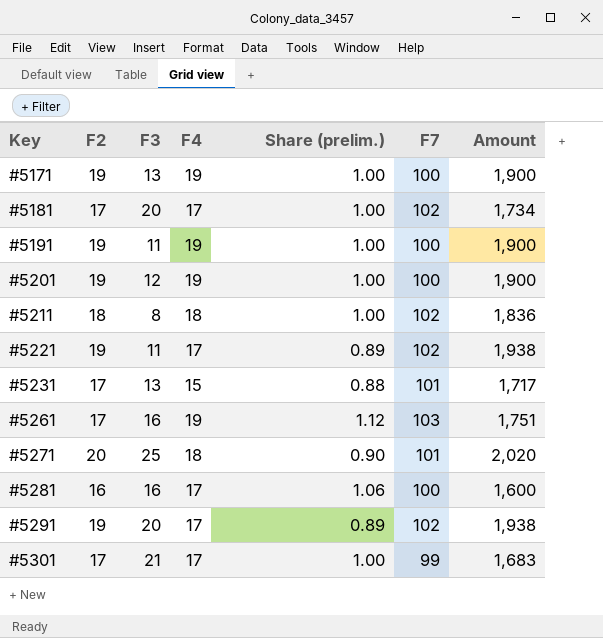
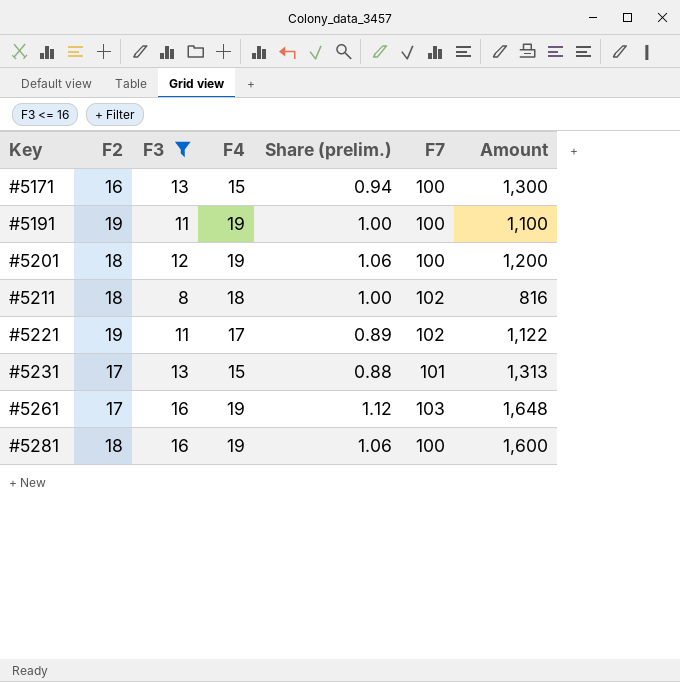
filter: none -> F3 <= 16
column Amount | formula: [F2] * [F7] -> [F3] * [F7]
#5171 | F2: 19 -> 16
#5171 | F4: 19 -> 15
#5171 | Share (prelim.): 1.00 -> 0.94
#5201 | F2: 19 -> 18
#5201 | Share (prelim.): 1.00 -> 1.06
#5281 | F2: 16 -> 18
#5281 | F4: 17 -> 19

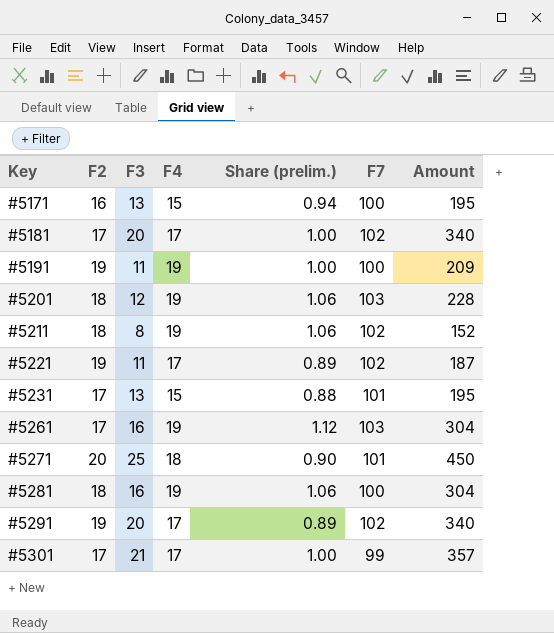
filter: F3 <= 16 -> none
column Amount | formula: [F3] * [F7] -> [F3] * [F4]
#5201 | F7: 100 -> 103
#5211 | F4: 18 -> 19
#5211 | Share (prelim.): 1.00 -> 1.06

